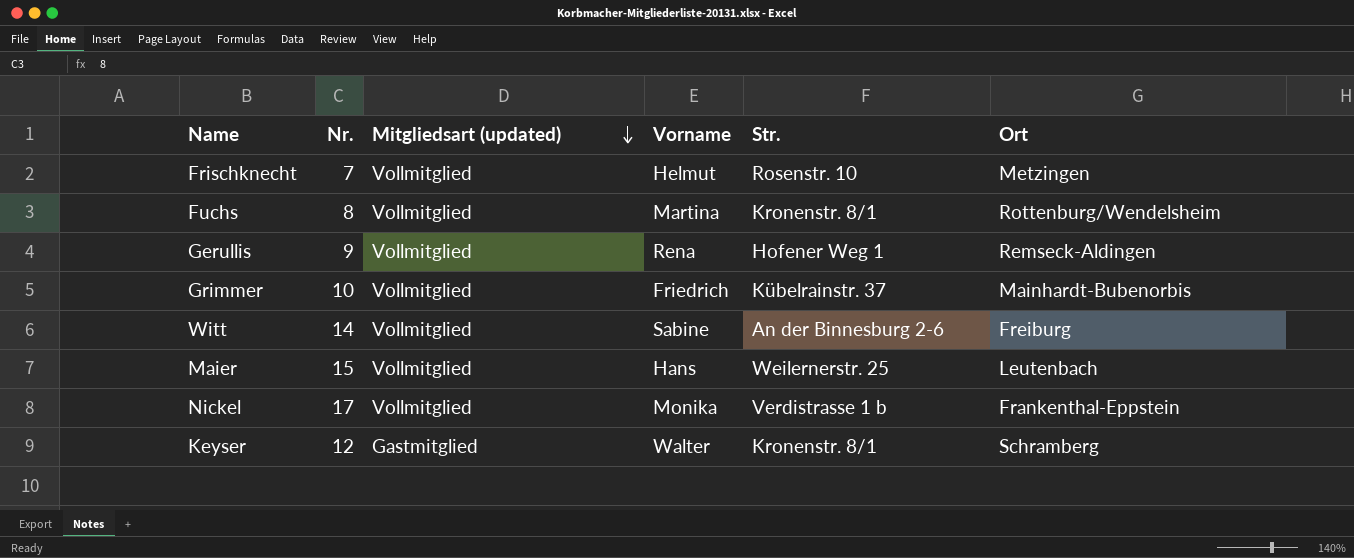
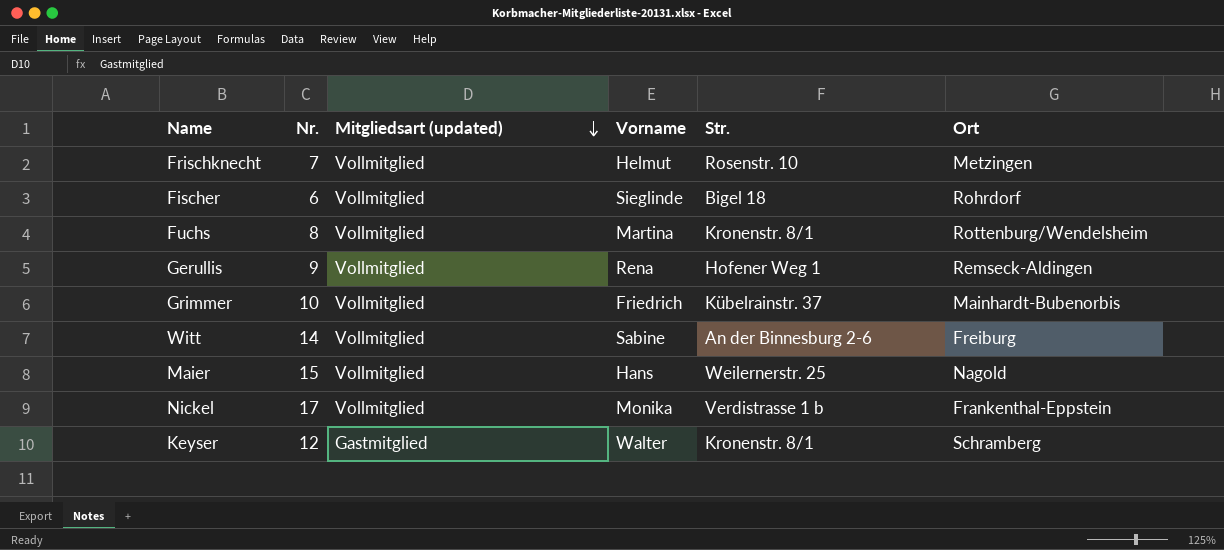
row Fischer: none -> 6 | Vollmitglied | Sieglinde | Bigel 18 | Rohrdorf
Maier | Ort: Leutenbach -> Nagold

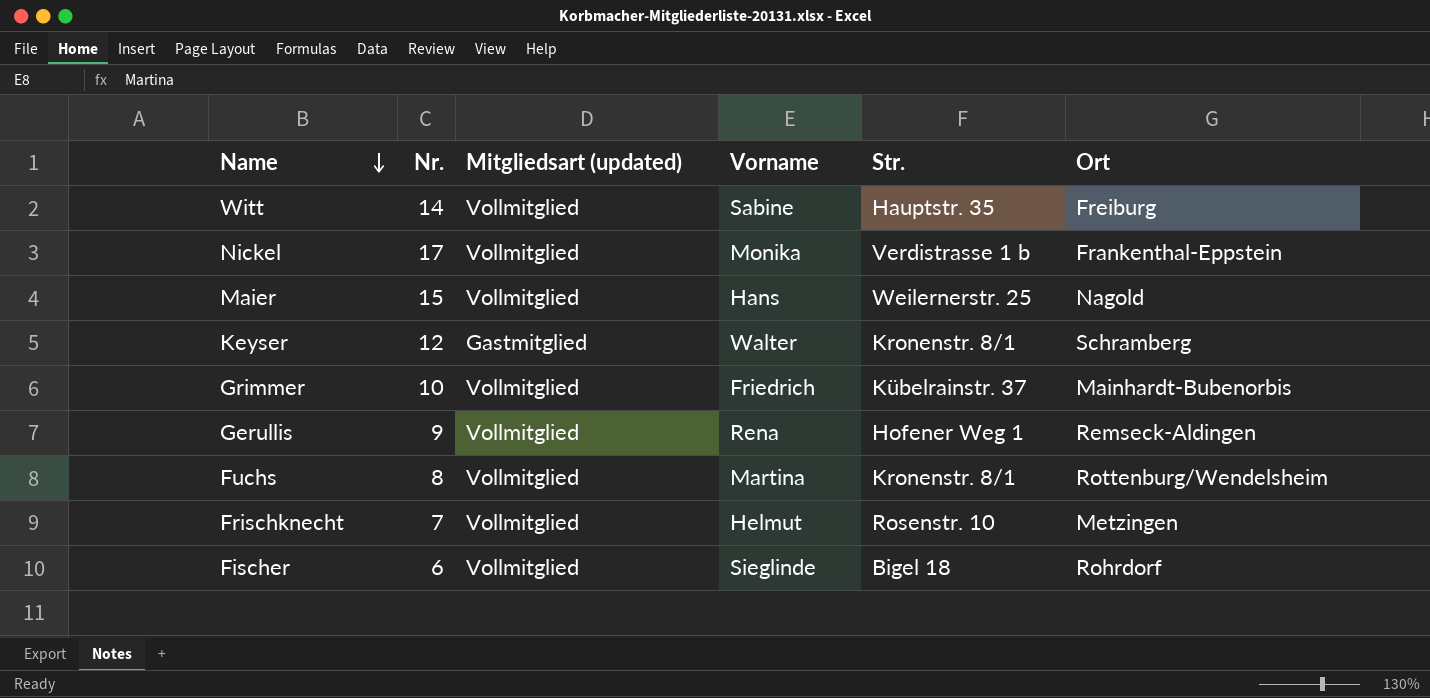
row order: Mitgliedsart (updated) descending -> Name descending
Witt | Str.: An der Binnesburg 2-6 -> Hauptstr. 35

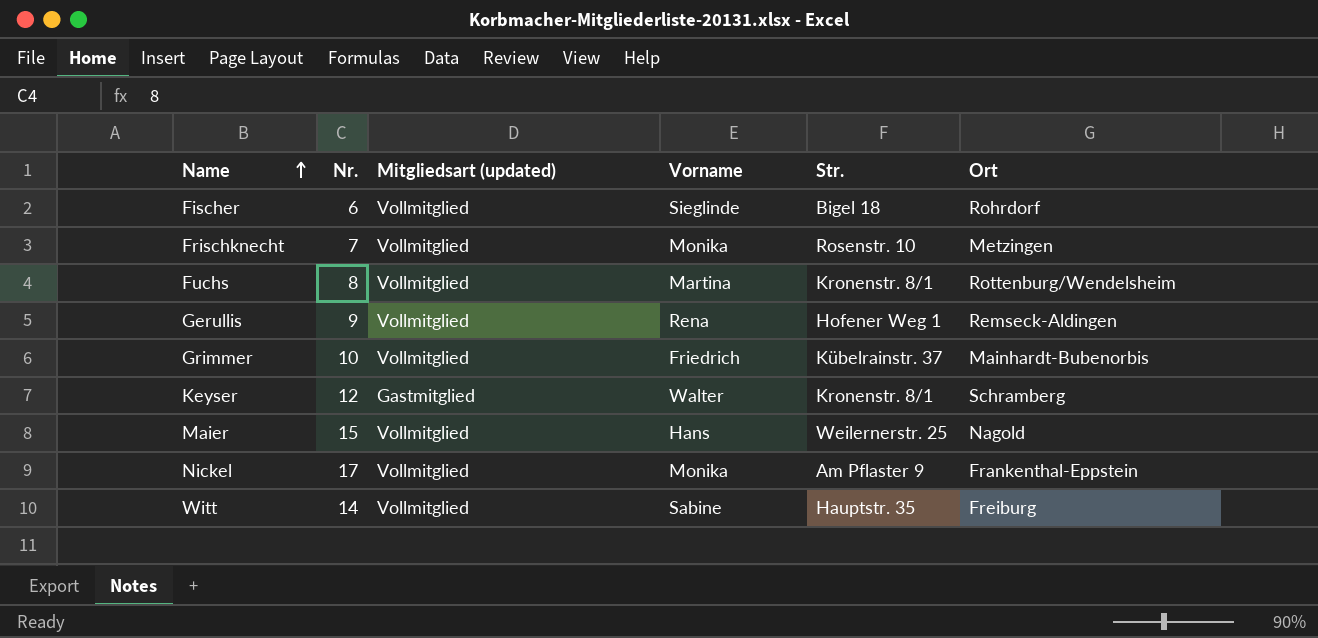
row order: Name descending -> Name ascending
Frischknecht | Vorname: Helmut -> Monika
Nickel | Str.: Verdistrasse 1 b -> Am Pflaster 9

